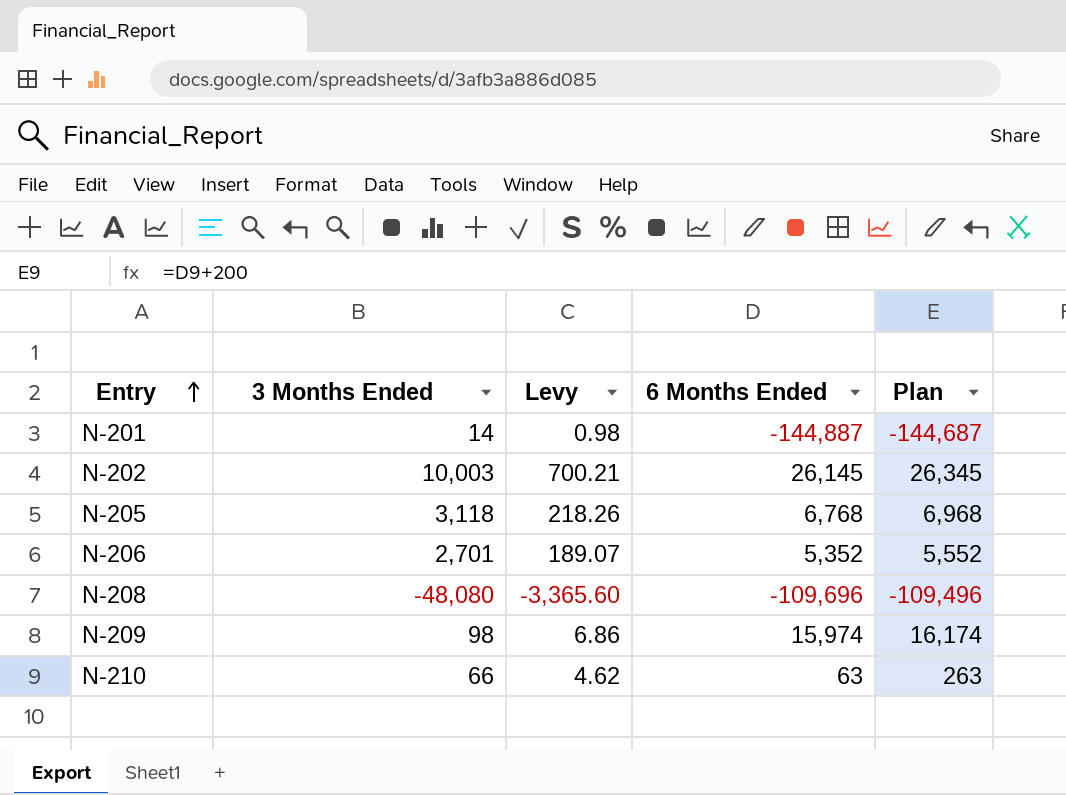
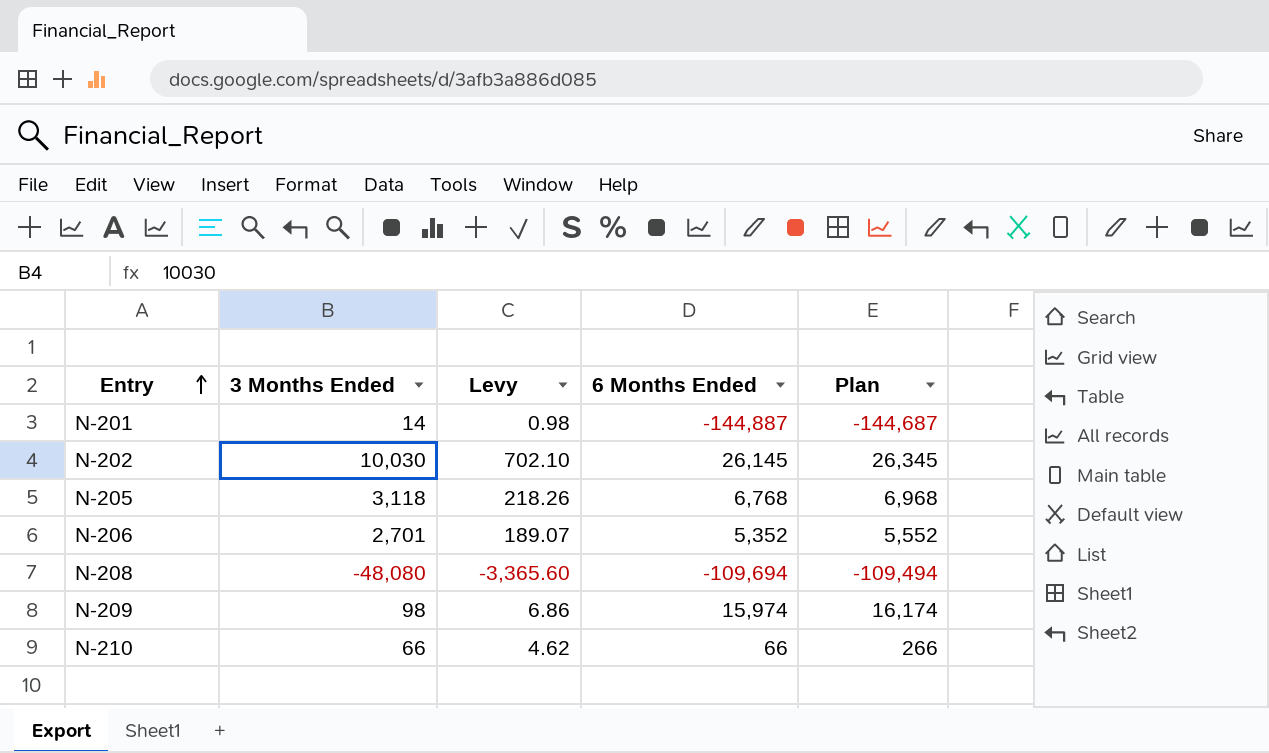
N-202 | 3 Months Ended: 10,003 -> 10,030
N-202 | Levy: 700.21 -> 702.10
N-208 | 6 Months Ended: -109,696 -> -109,694
N-208 | Plan: -109,496 -> -109,494
N-210 | 6 Months Ended: 63 -> 66
N-210 | Plan: 263 -> 266

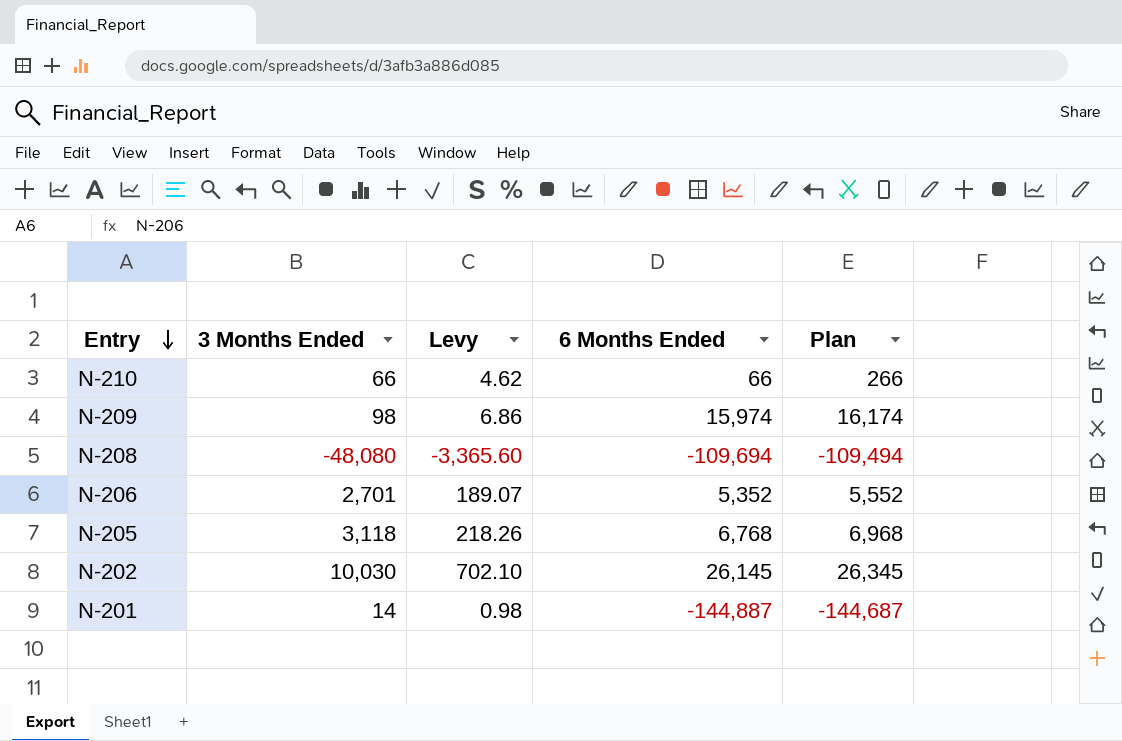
row order: Entry ascending -> Entry descending

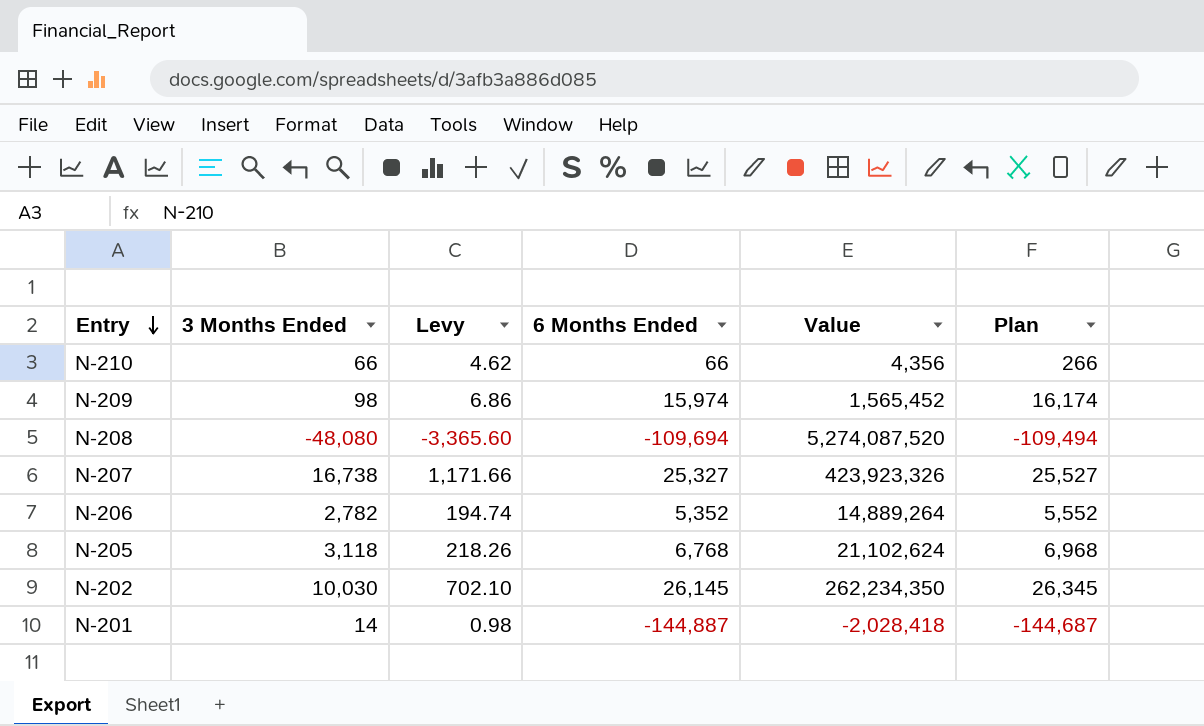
column Value | formula: none -> [3 Months Ended] * [6 Months Ended]
row N-207: none -> 16,738 | 1,171.66 | 25,327 | 423,923,326 | 25,527
N-206 | 3 Months Ended: 2,701 -> 2,782
N-206 | Levy: 189.07 -> 194.74

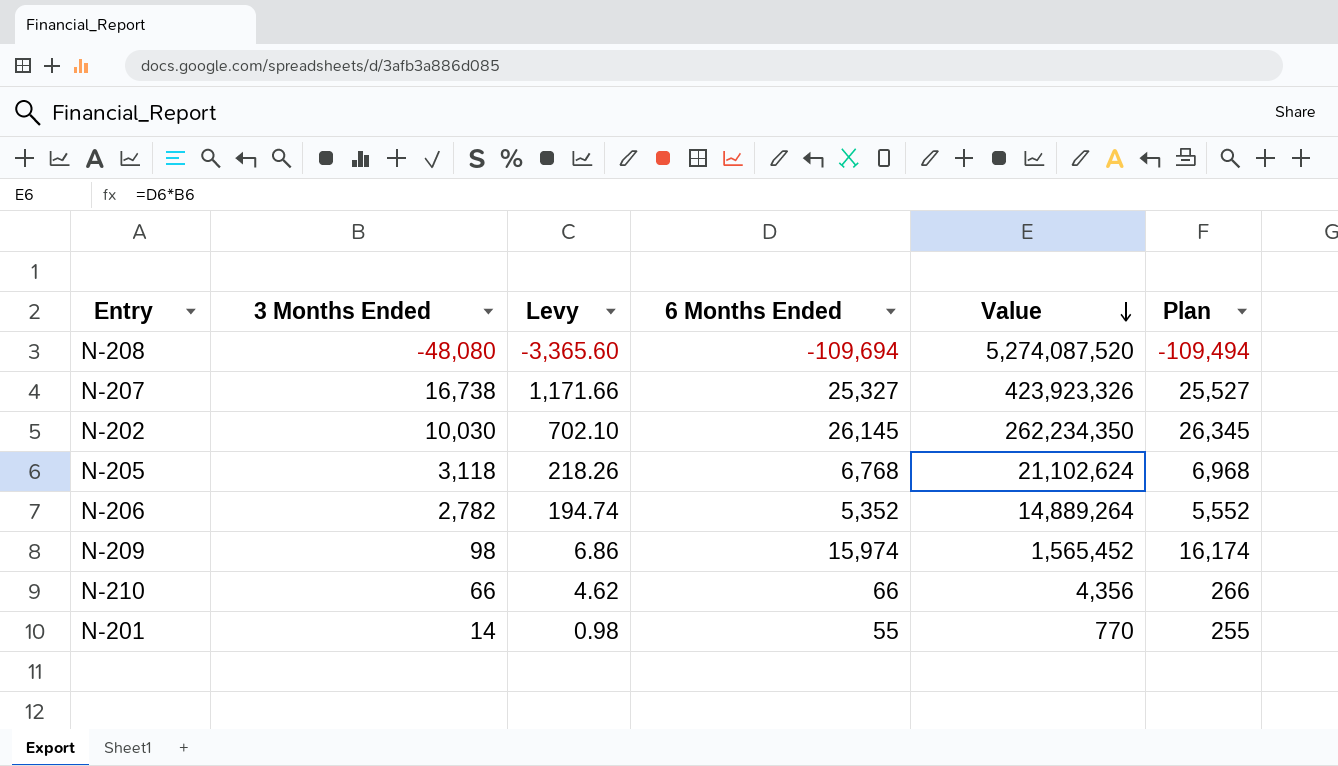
row order: Entry descending -> Value descending
N-201 | 6 Months Ended: -144,887 -> 55
N-201 | Value: -2,028,418 -> 770
N-201 | Plan: -144,687 -> 255

